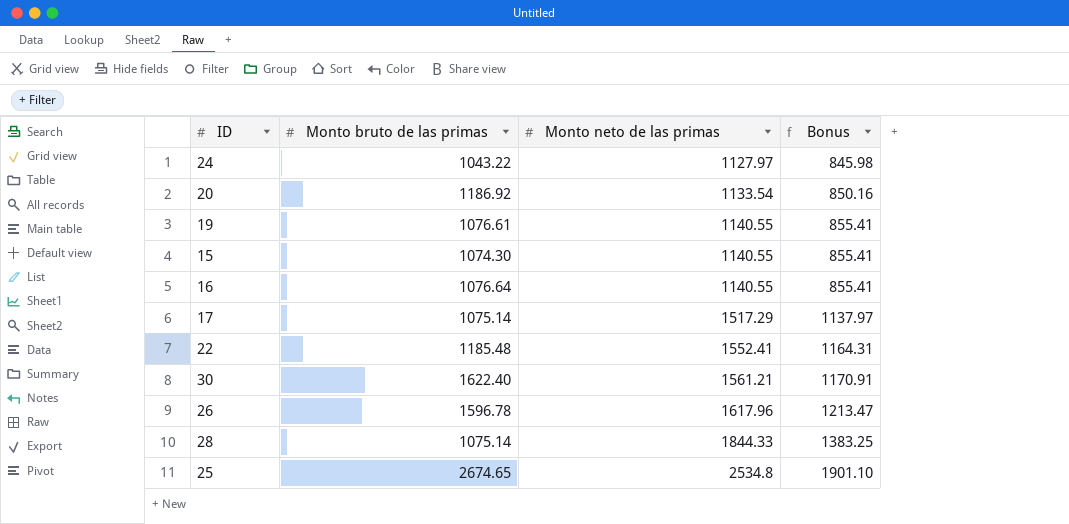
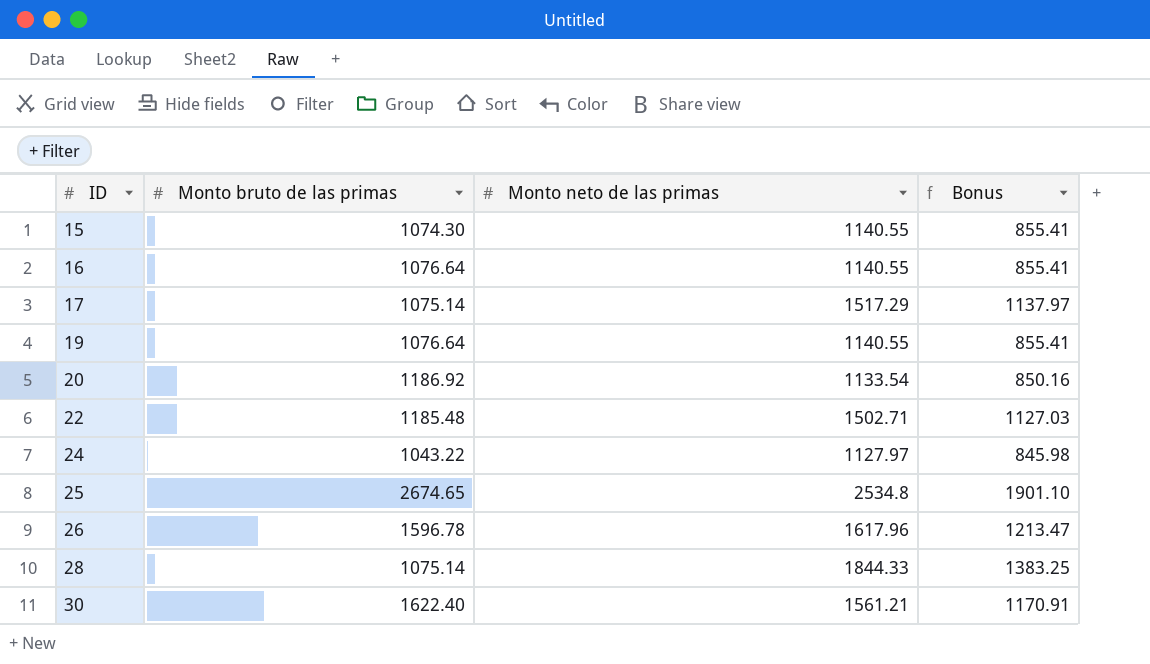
row order: Monto neto de las primas ascending -> ID ascending
19 | Monto bruto de las primas: 1076.61 -> 1076.64
22 | Monto neto de las primas: 1552.41 -> 1502.71
22 | Bonus: 1164.31 -> 1127.03

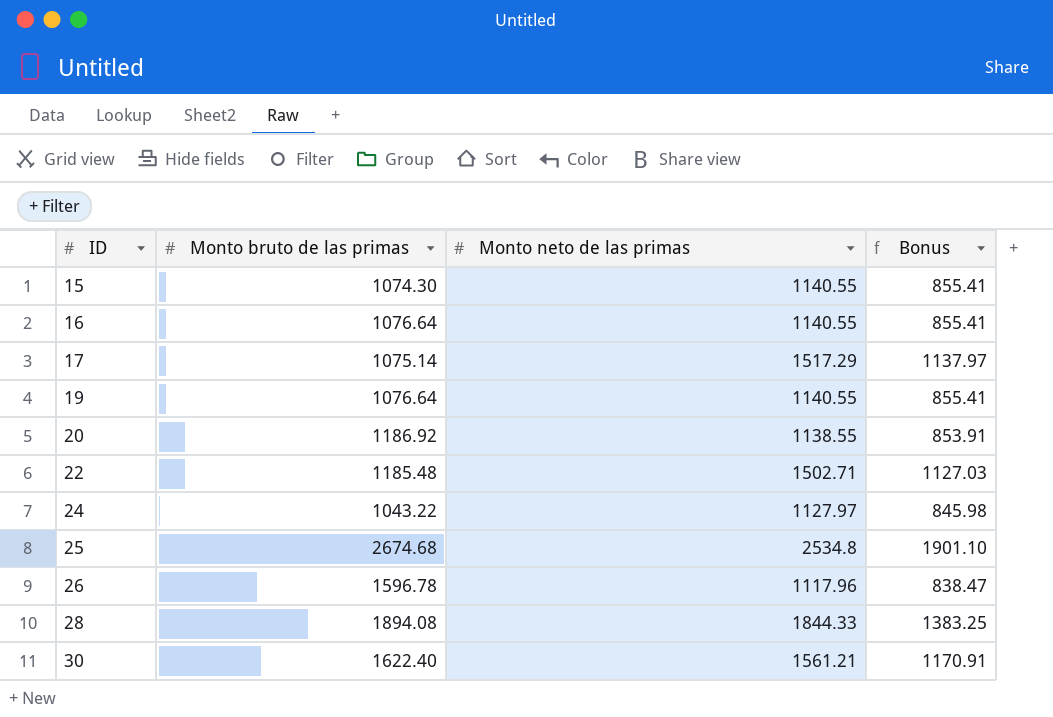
20 | Monto neto de las primas: 1133.54 -> 1138.55
20 | Bonus: 850.16 -> 853.91
25 | Monto bruto de las primas: 2674.65 -> 2674.68
26 | Monto neto de las primas: 1617.96 -> 1117.96
26 | Bonus: 1213.47 -> 838.47
28 | Monto bruto de las primas: 1075.14 -> 1894.08

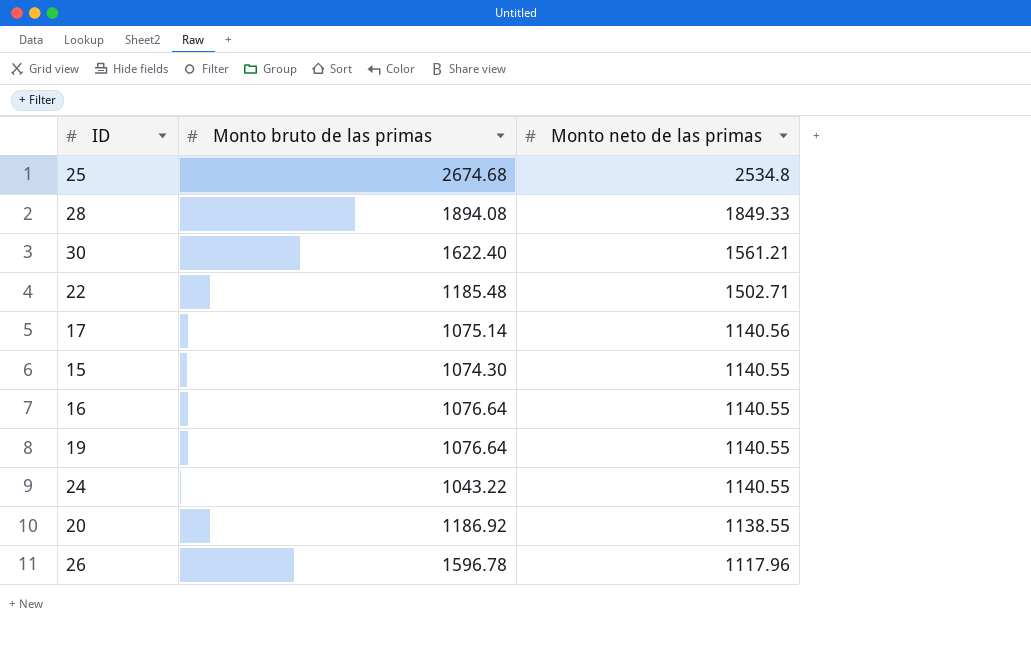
row order: ID ascending -> Monto neto de las primas descending
column Bonus | formula: [Monto neto de las primas] * 0.75 -> none
28 | Monto neto de las primas: 1844.33 -> 1849.33
17 | Monto neto de las primas: 1517.29 -> 1140.56
24 | Monto neto de las primas: 1127.97 -> 1140.55

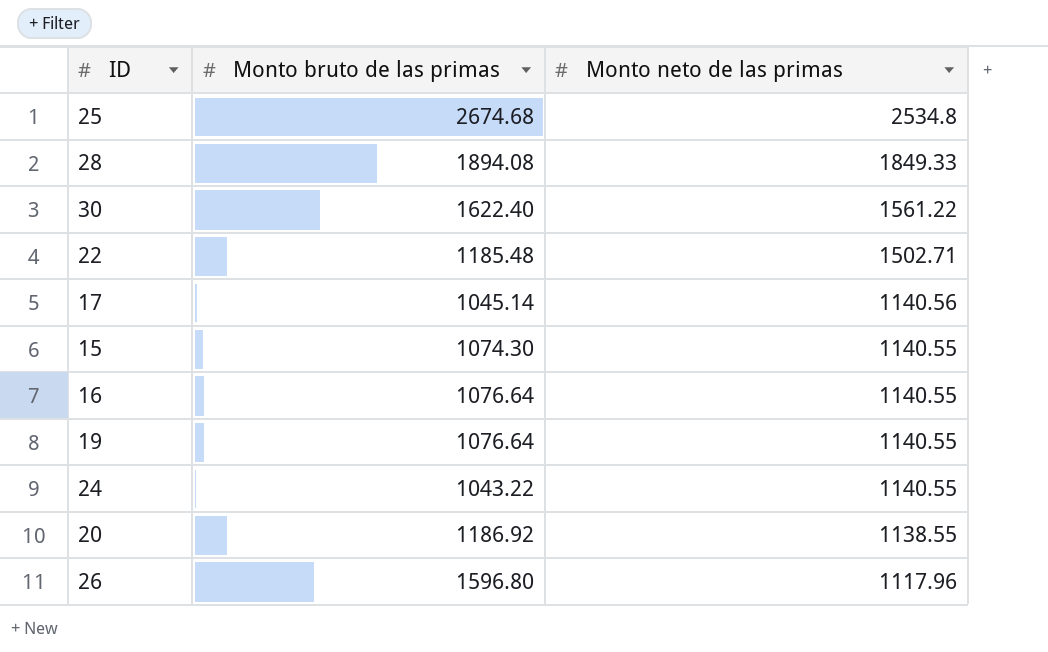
30 | Monto neto de las primas: 1561.21 -> 1561.22
17 | Monto bruto de las primas: 1075.14 -> 1045.14
26 | Monto bruto de las primas: 1596.78 -> 1596.80

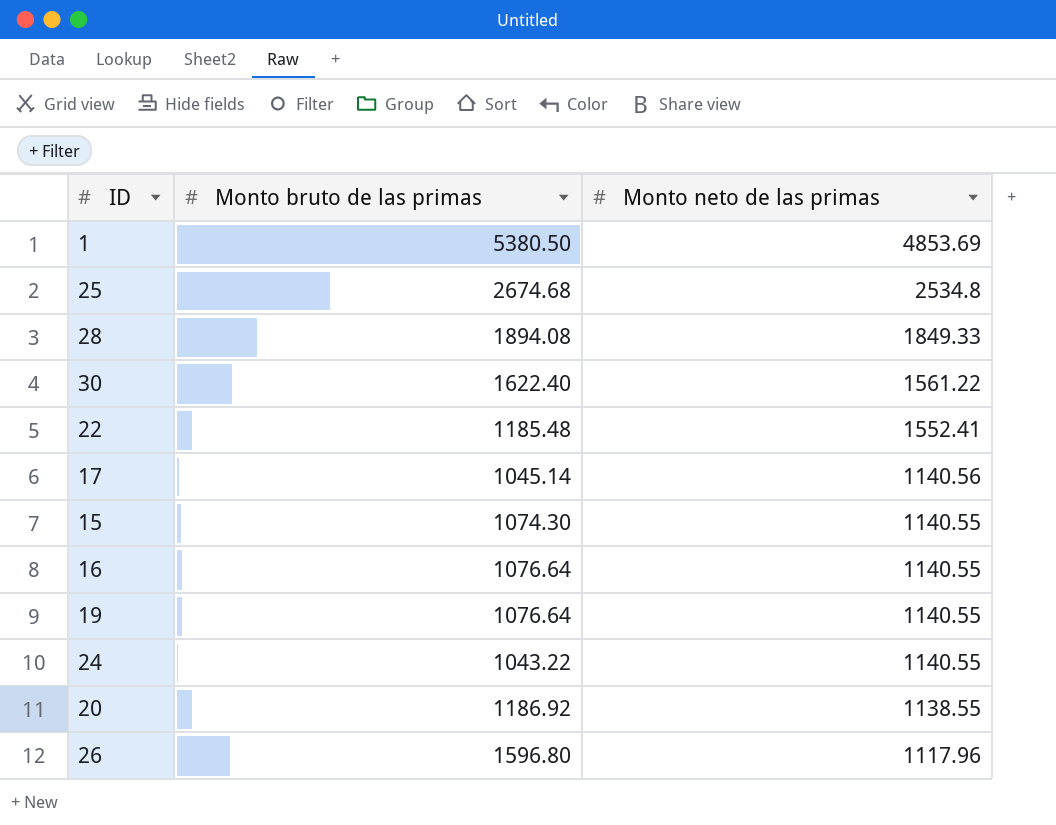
row 1: none -> 5380.50 | 4853.69
22 | Monto neto de las primas: 1502.71 -> 1552.41

